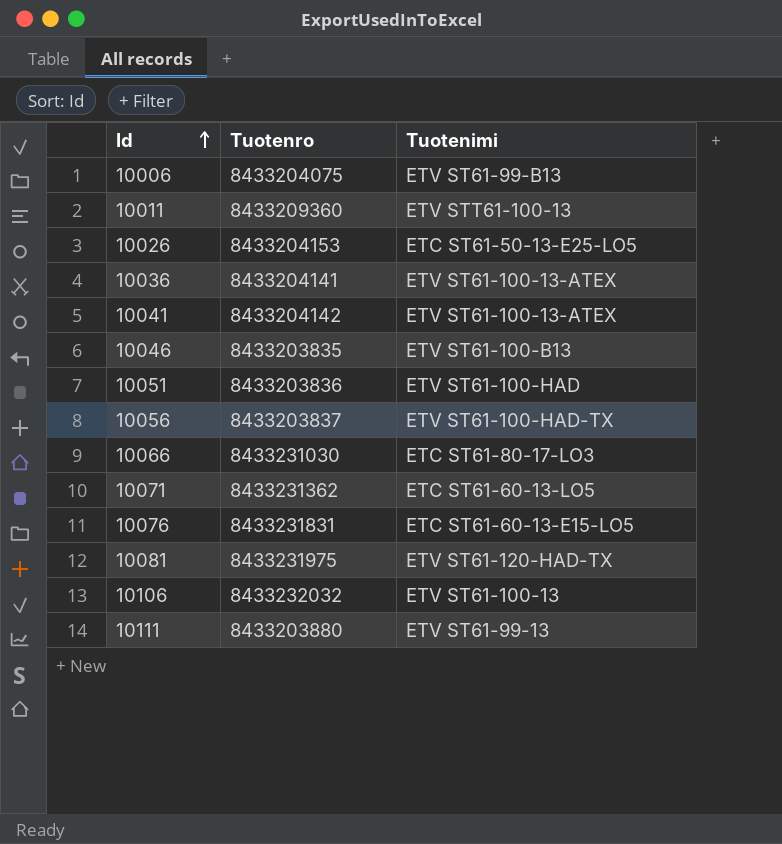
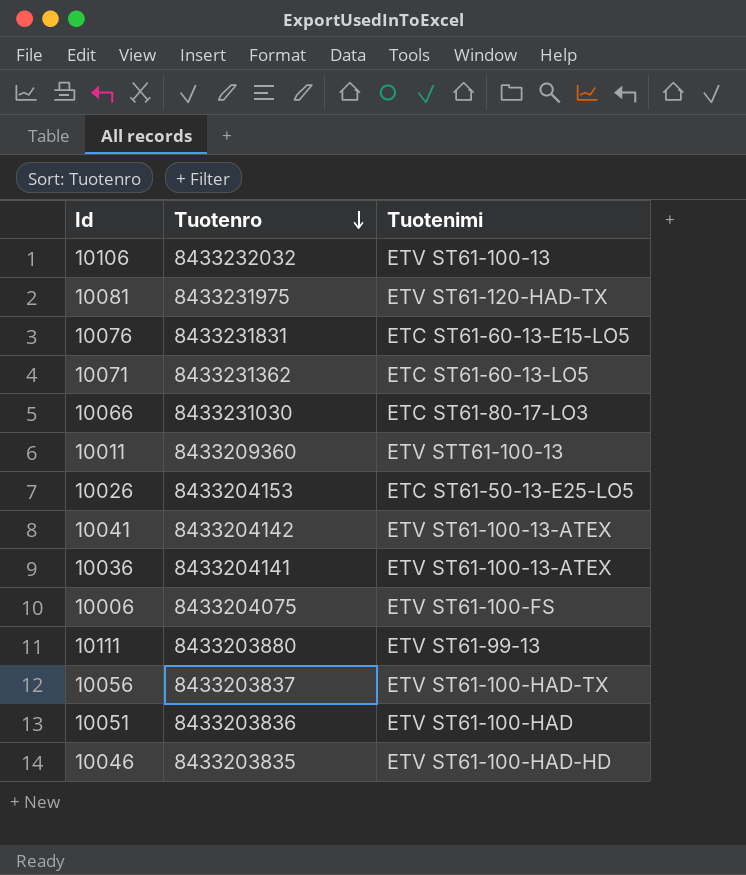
row order: Id ascending -> Tuotenro descending
10006 | Tuotenimi: ETV ST61-99-B13 -> ETV ST61-100-FS
10046 | Tuotenimi: ETV ST61-100-B13 -> ETV ST61-100-HAD-HD

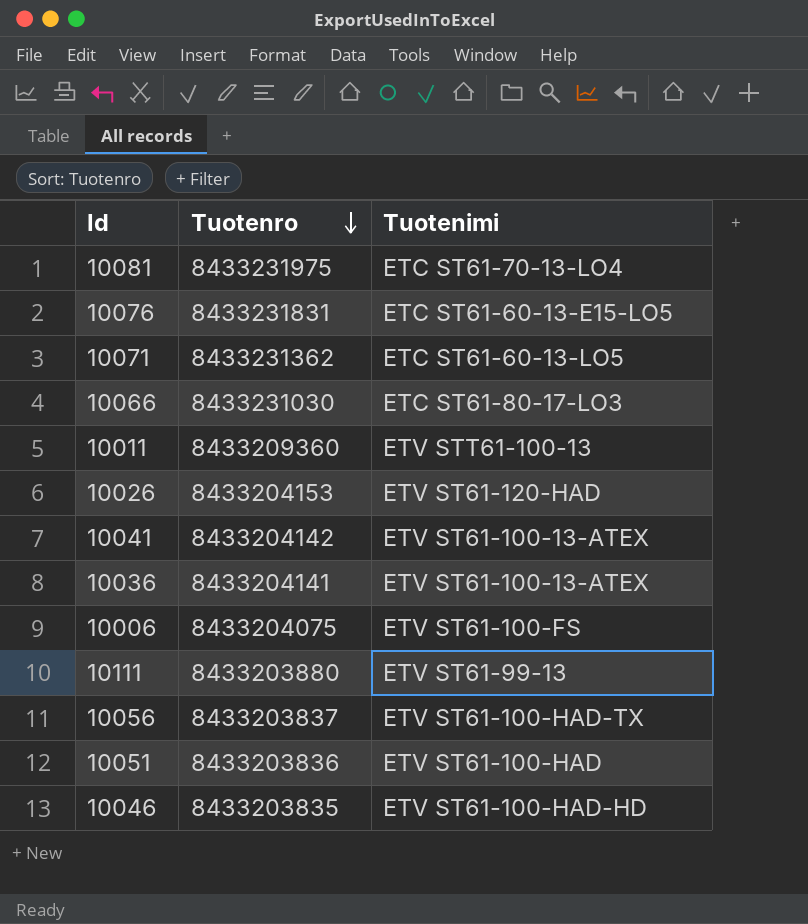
row 10106: 8433232032 | ETV ST61-100-13 -> none
10081 | Tuotenimi: ETV ST61-120-HAD-TX -> ETC ST61-70-13-LO4
10026 | Tuotenimi: ETC ST61-50-13-E25-LO5 -> ETV ST61-120-HAD

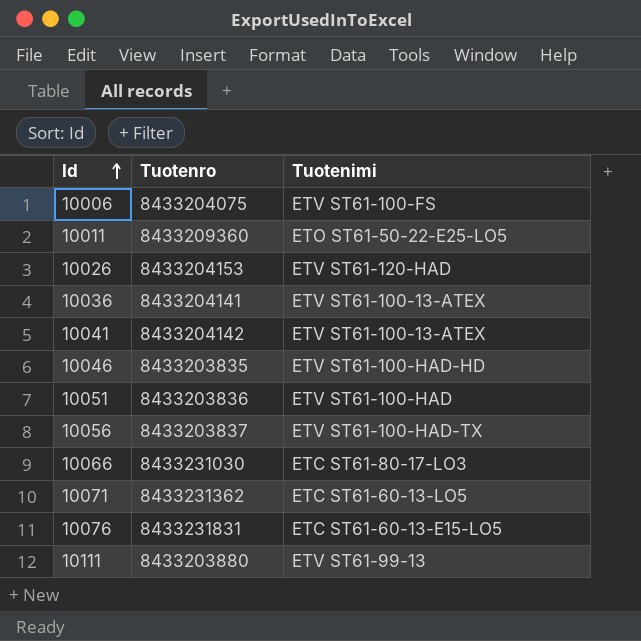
row order: Tuotenro descending -> Id ascending
row 10081: 8433231975 | ETC ST61-70-13-LO4 -> none
10011 | Tuotenimi: ETV STT61-100-13 -> ETO ST61-50-22-E25-LO5

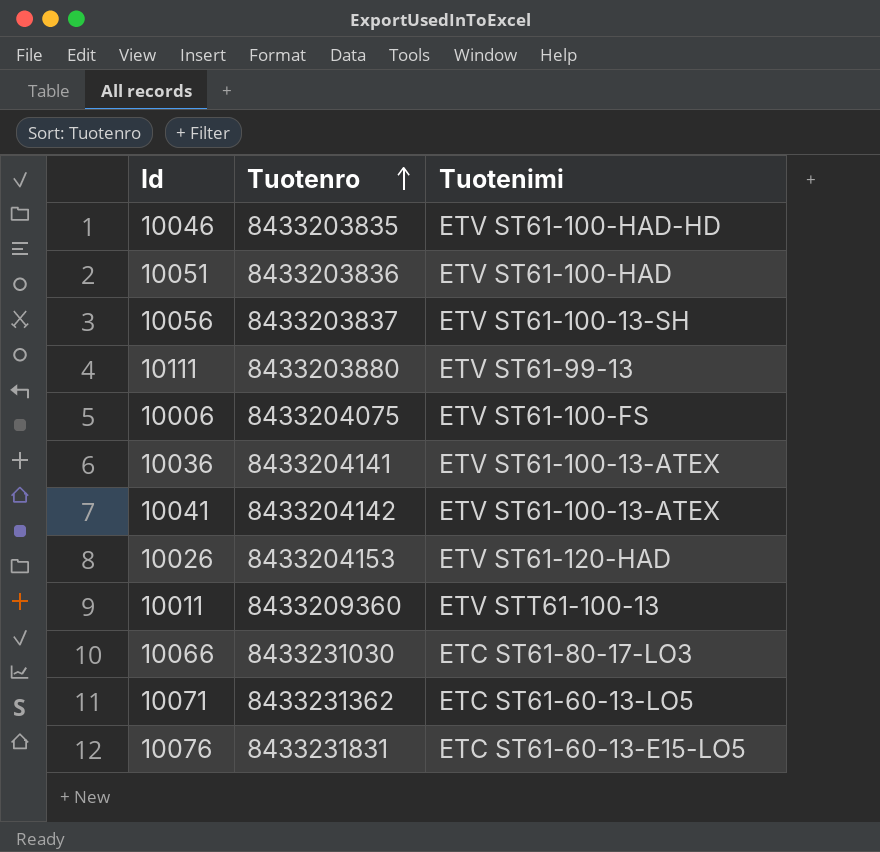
row order: Id ascending -> Tuotenro ascending
10056 | Tuotenimi: ETV ST61-100-HAD-TX -> ETV ST61-100-13-SH
10011 | Tuotenimi: ETO ST61-50-22-E25-LO5 -> ETV STT61-100-13

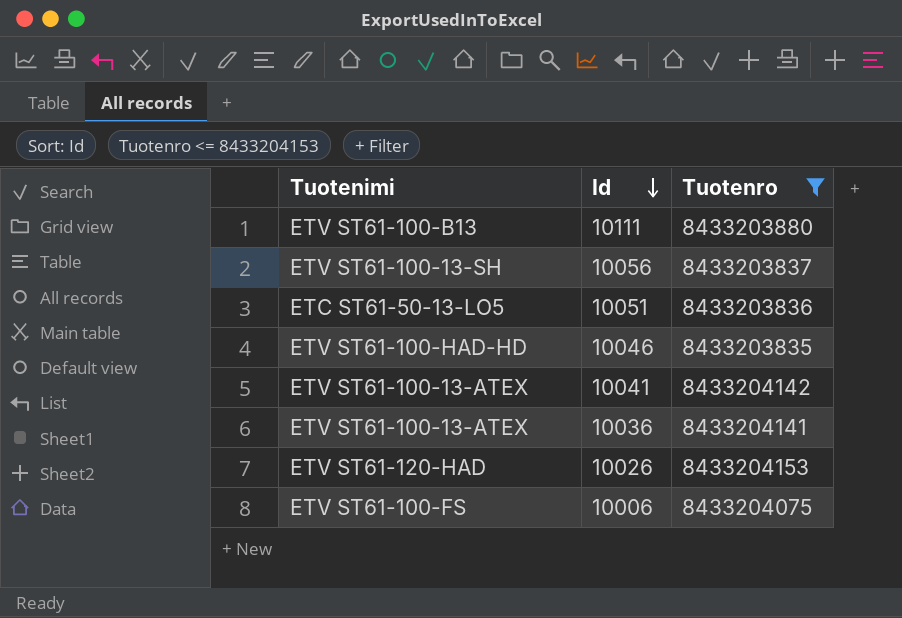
filter: none -> Tuotenro <= 8433204153
row order: Tuotenro ascending -> Id descending
column Tuotenimi | position: 3 -> 1
10111 | Tuotenimi: ETV ST61-99-13 -> ETV ST61-100-B13
10051 | Tuotenimi: ETV ST61-100-HAD -> ETC ST61-50-13-LO5

